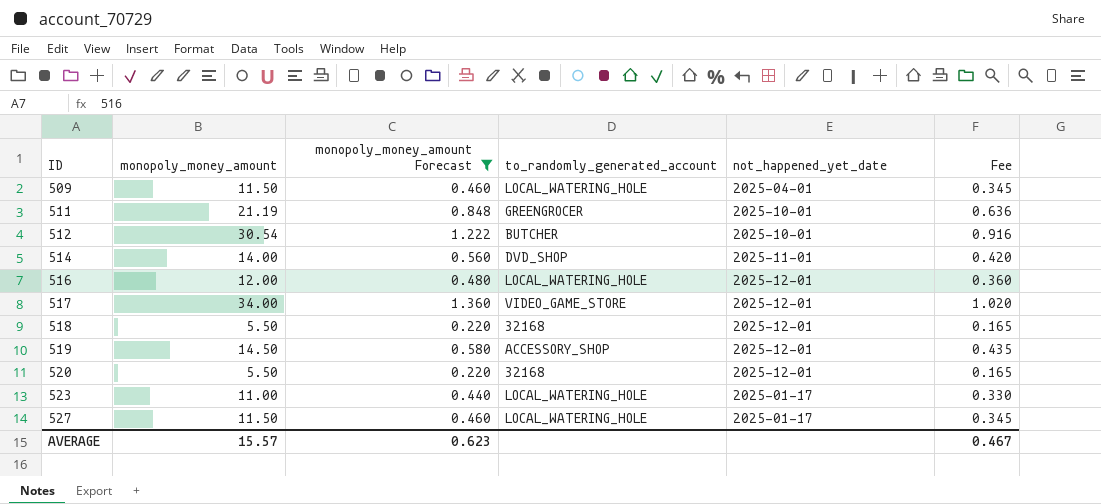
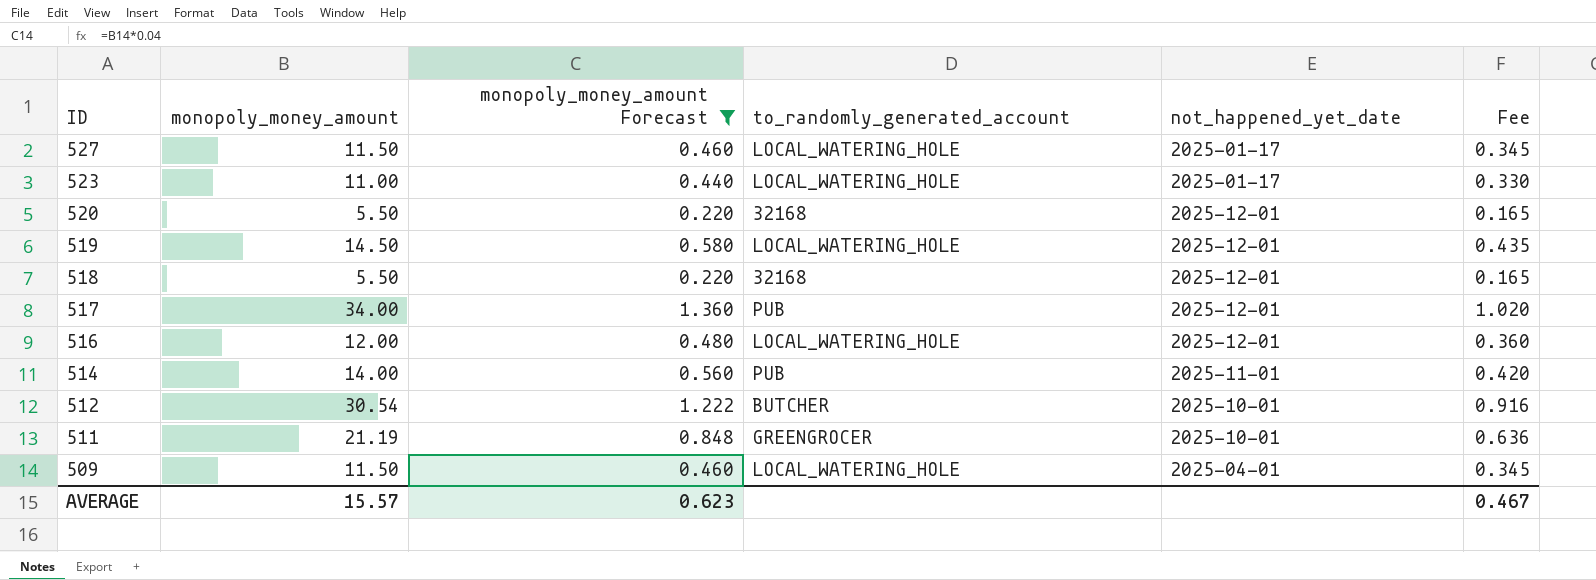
row order: ID ascending -> ID descending
519 | to_randomly_generated_account: ACCESSORY_SHOP -> LOCAL_WATERING_HOLE
517 | to_randomly_generated_account: VIDEO_GAME_STORE -> PUB
514 | to_randomly_generated_account: DVD_SHOP -> PUB

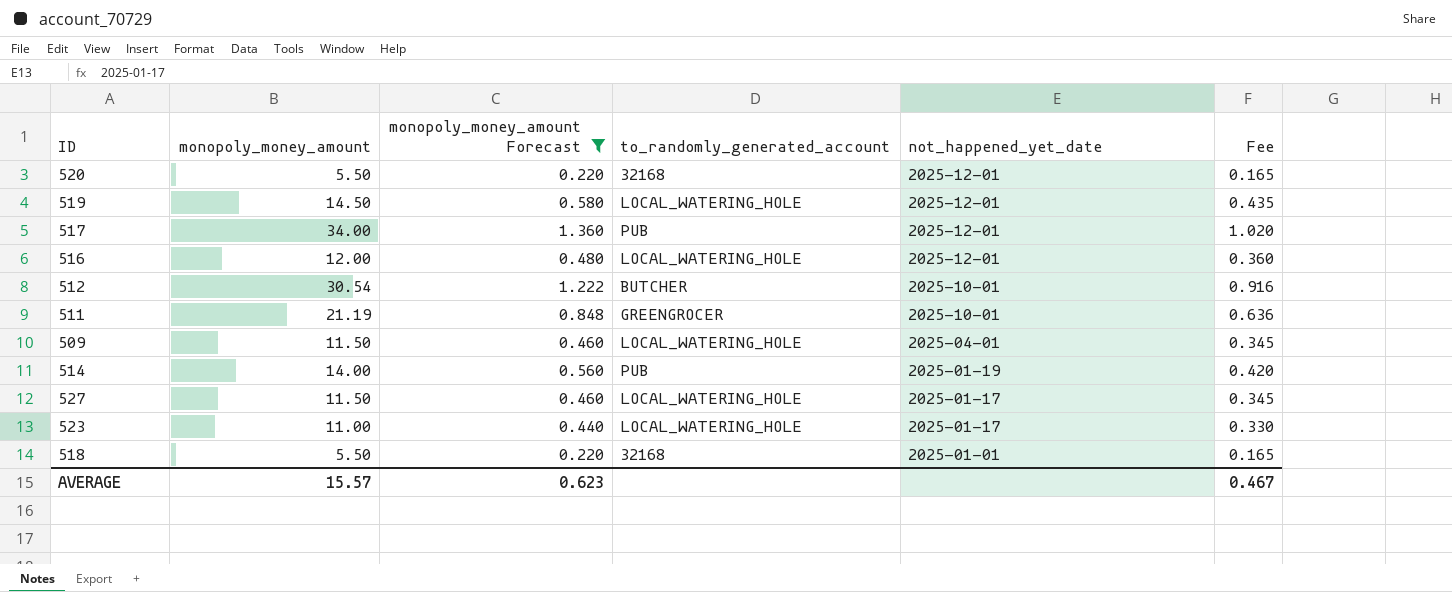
row order: ID descending -> not_happened_yet_date descending
514 | not_happened_yet_date: 2025-11-01 -> 2025-01-19
518 | not_happened_yet_date: 2025-12-01 -> 2025-01-01

